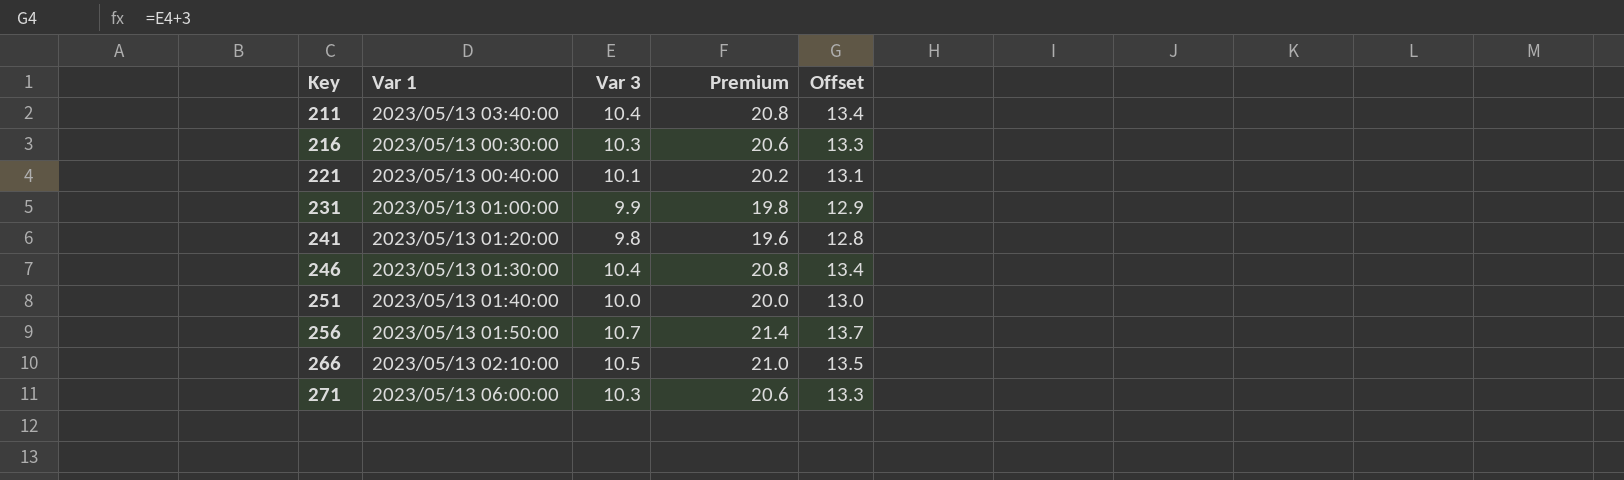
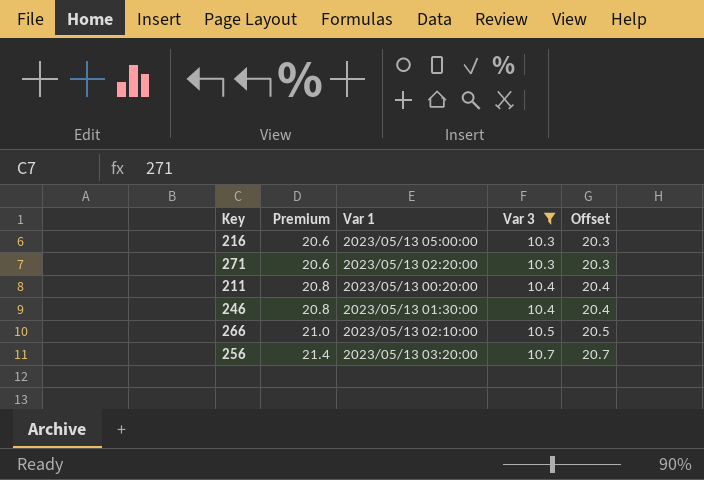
filter: none -> Var 3 >= 10.3
row order: Key ascending -> Premium ascending
column Premium | position: 4 -> 2
column Offset | formula: [Var 3] + 3 -> [Var 3] + 10
216 | Var 1: 2023/05/13 00:30:00 -> 2023/05/13 05:00:00
271 | Var 1: 2023/05/13 06:00:00 -> 2023/05/13 02:20:00
211 | Var 1: 2023/05/13 03:40:00 -> 2023/05/13 00:20:00
256 | Var 1: 2023/05/13 01:50:00 -> 2023/05/13 03:20:00

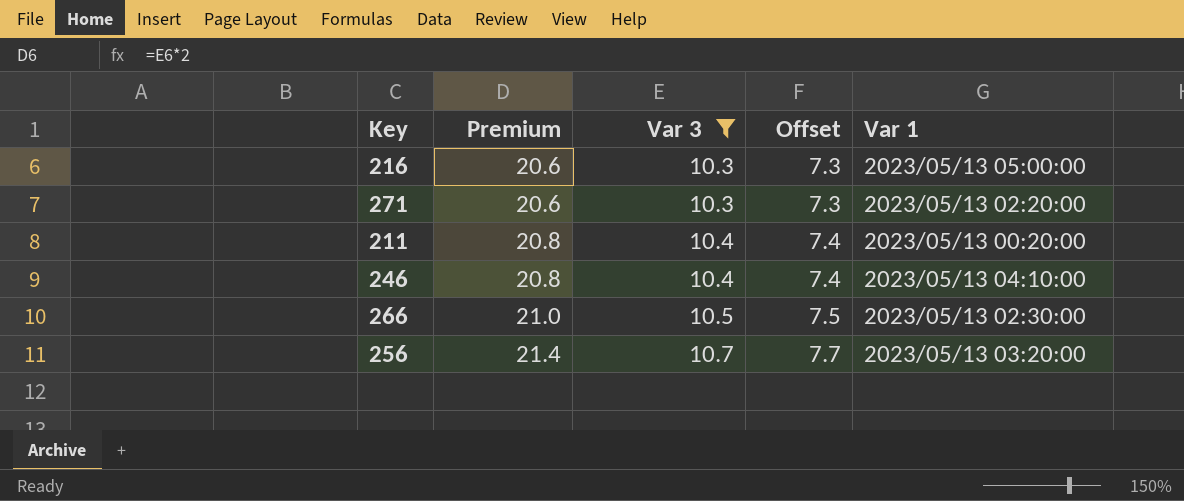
column Offset | formula: [Var 3] + 10 -> [Var 3] - 3
column Var 1 | position: 3 -> 5
246 | Var 1: 2023/05/13 01:30:00 -> 2023/05/13 04:10:00
266 | Var 1: 2023/05/13 02:10:00 -> 2023/05/13 02:30:00

